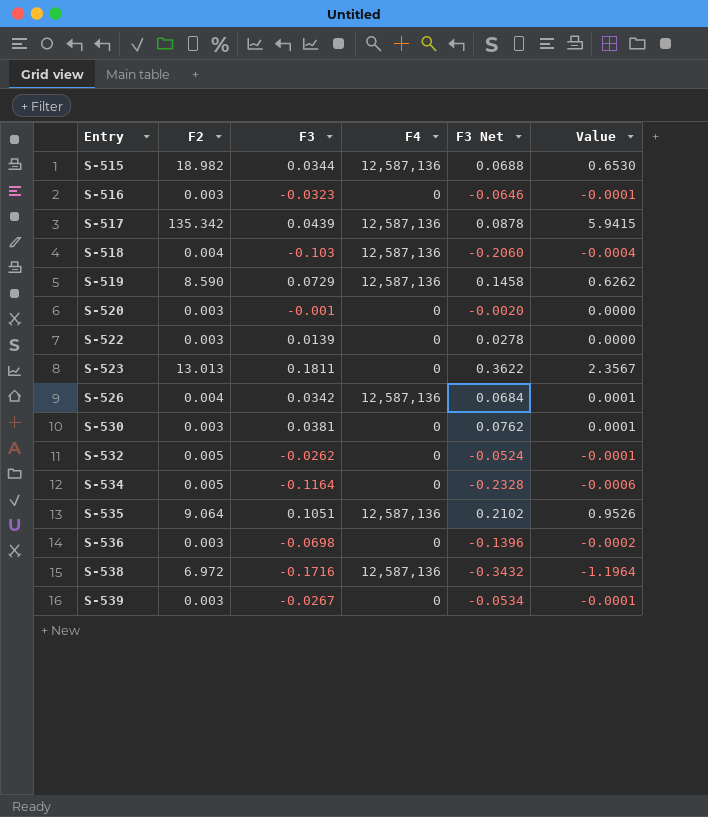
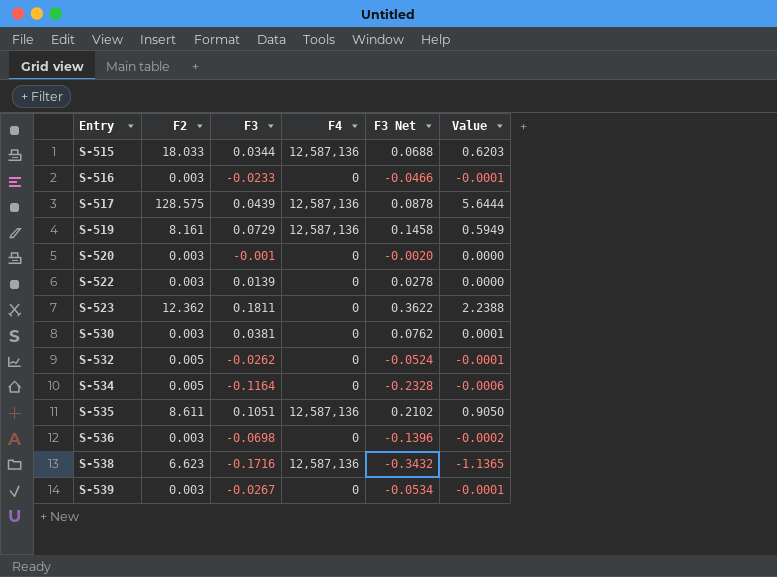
row S-518: 0.004 | -0.103 | 12,587,136 | -0.2060 | -0.0004 -> none
row S-526: 0.004 | 0.0342 | 12,587,136 | 0.0684 | 0.0001 -> none
S-515 | F2: 18.982 -> 18.033
S-515 | Value: 0.6530 -> 0.6203
S-516 | F3: -0.0323 -> -0.0233
S-516 | F3 Net: -0.0646 -> -0.0466
S-517 | F2: 135.342 -> 128.575
S-517 | Value: 5.9415 -> 5.6444
S-519 | F2: 8.590 -> 8.161
S-519 | Value: 0.6262 -> 0.5949
S-523 | F2: 13.013 -> 12.362
S-523 | Value: 2.3567 -> 2.2388
S-535 | F2: 9.064 -> 8.611
S-535 | Value: 0.9526 -> 0.9050
S-538 | F2: 6.972 -> 6.623
S-538 | Value: -1.1964 -> -1.1365

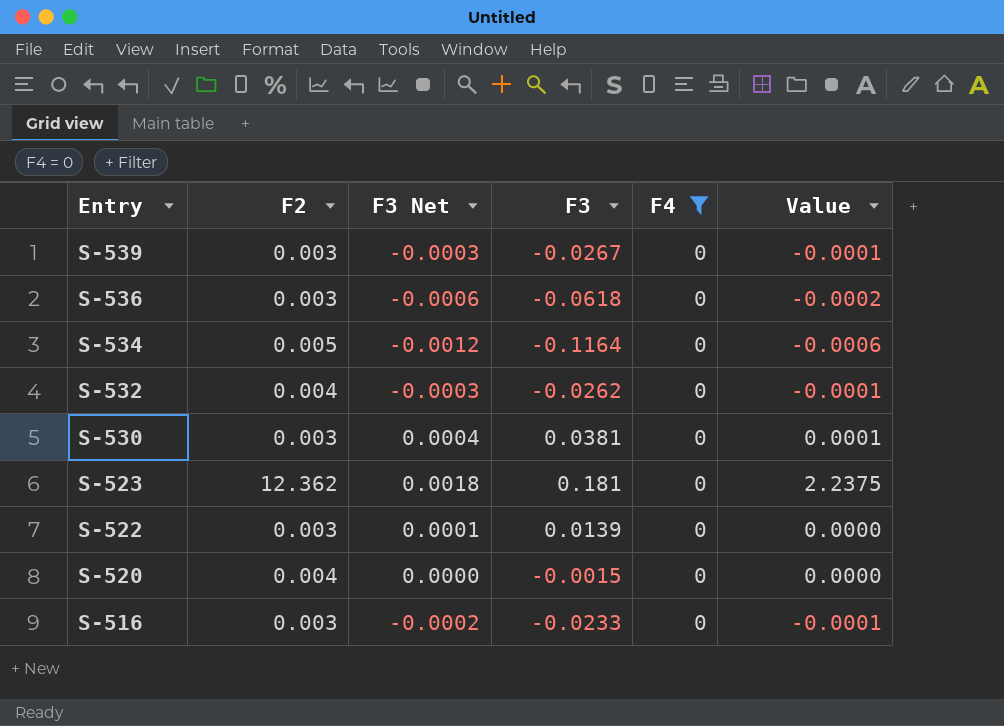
filter: none -> F4 = 0
row order: Entry ascending -> Entry descending
column F3 Net | formula: [F3] * 2 -> [F3] * 0.01
column F3 Net | position: 5 -> 3
S-536 | F3: -0.0698 -> -0.0618
S-532 | F2: 0.005 -> 0.004
S-523 | F3: 0.1811 -> 0.181
S-523 | Value: 2.2388 -> 2.2375
S-520 | F2: 0.003 -> 0.004
S-520 | F3: -0.001 -> -0.0015

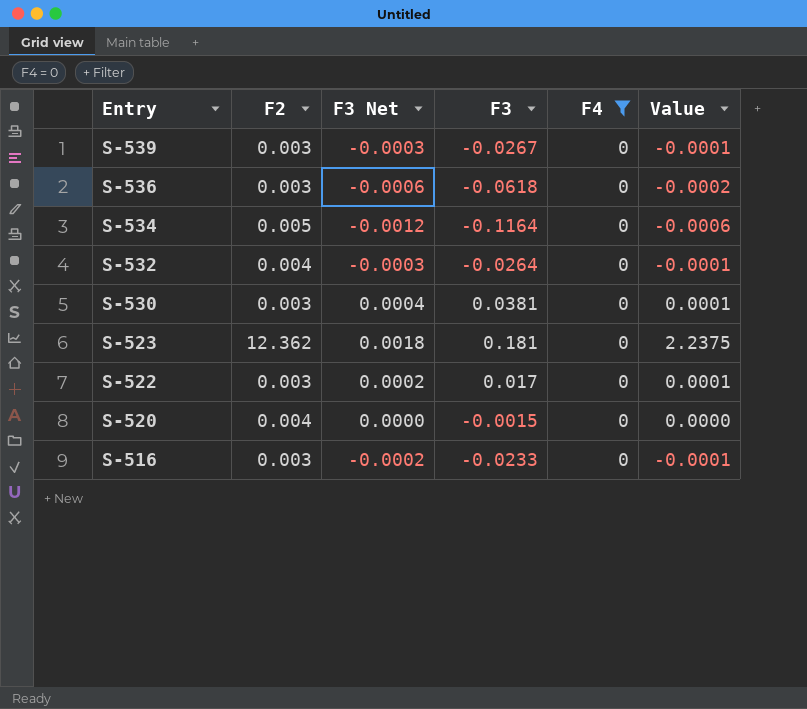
S-532 | F3: -0.0262 -> -0.0264
S-522 | F3 Net: 0.0001 -> 0.0002
S-522 | F3: 0.0139 -> 0.017
S-522 | Value: 0.0000 -> 0.0001

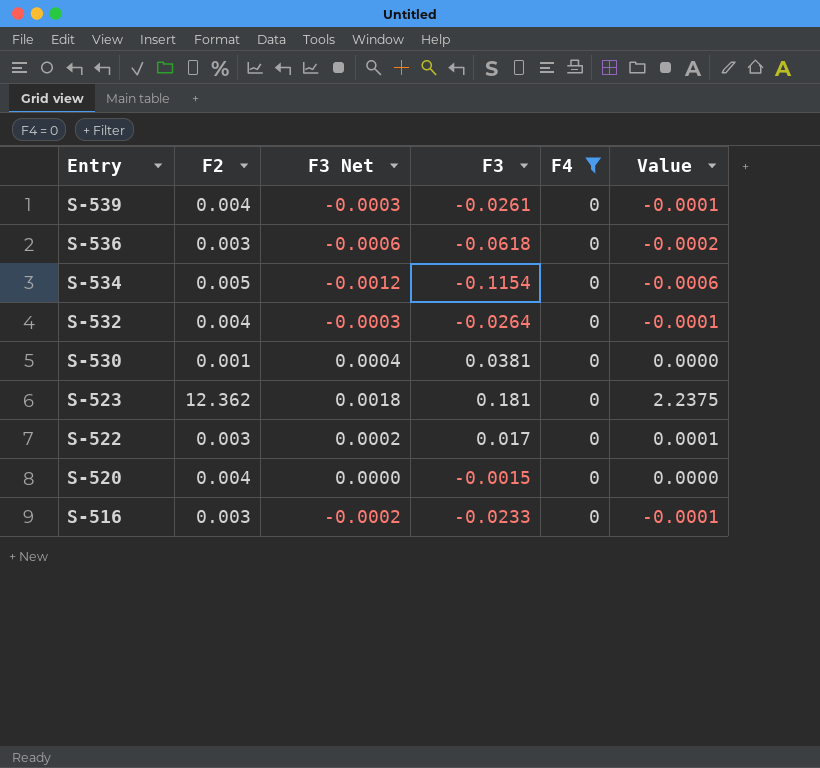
S-539 | F2: 0.003 -> 0.004
S-539 | F3: -0.0267 -> -0.0261
S-534 | F3: -0.1164 -> -0.1154
S-530 | F2: 0.003 -> 0.001
S-530 | Value: 0.0001 -> 0.0000

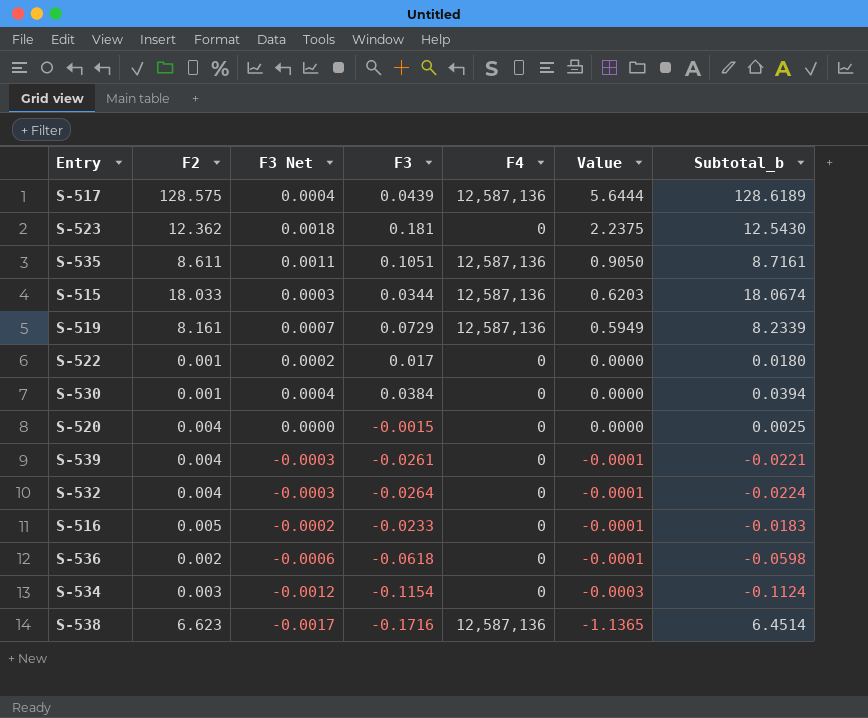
filter: F4 = 0 -> none
row order: Entry descending -> Value descending
column Subtotal_b | formula: none -> [F2] + [F3]
S-522 | F2: 0.003 -> 0.001
S-522 | Value: 0.0001 -> 0.0000
S-530 | F3: 0.0381 -> 0.0384
S-516 | F2: 0.003 -> 0.005
S-536 | F2: 0.003 -> 0.002
S-536 | Value: -0.0002 -> -0.0001
S-534 | F2: 0.005 -> 0.003
S-534 | Value: -0.0006 -> -0.0003

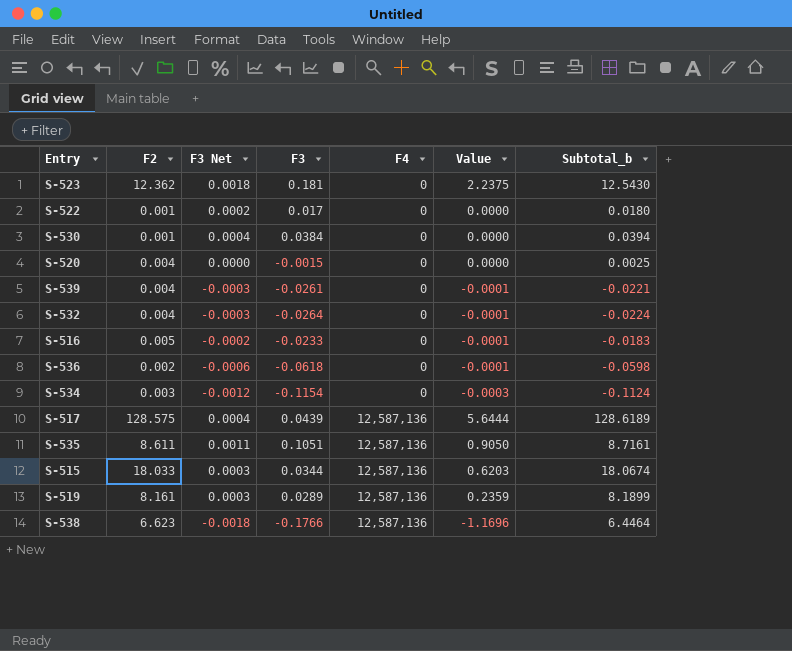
row order: Value descending -> F4 ascending
S-519 | F3 Net: 0.0007 -> 0.0003
S-519 | F3: 0.0729 -> 0.0289
S-519 | Value: 0.5949 -> 0.2359
S-519 | Subtotal_b: 8.2339 -> 8.1899
S-538 | F3 Net: -0.0017 -> -0.0018
S-538 | F3: -0.1716 -> -0.1766
S-538 | Value: -1.1365 -> -1.1696
S-538 | Subtotal_b: 6.4514 -> 6.4464

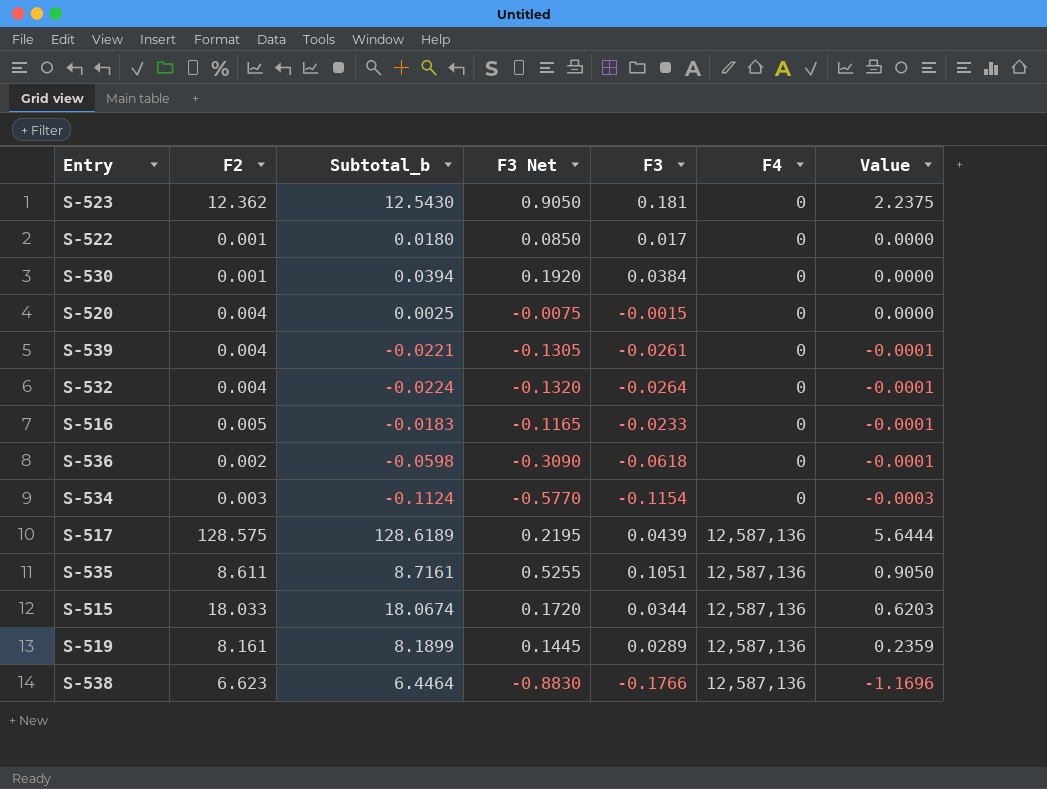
column Subtotal_b | position: 7 -> 3
column F3 Net | formula: [F3] * 0.01 -> [F3] * 5

